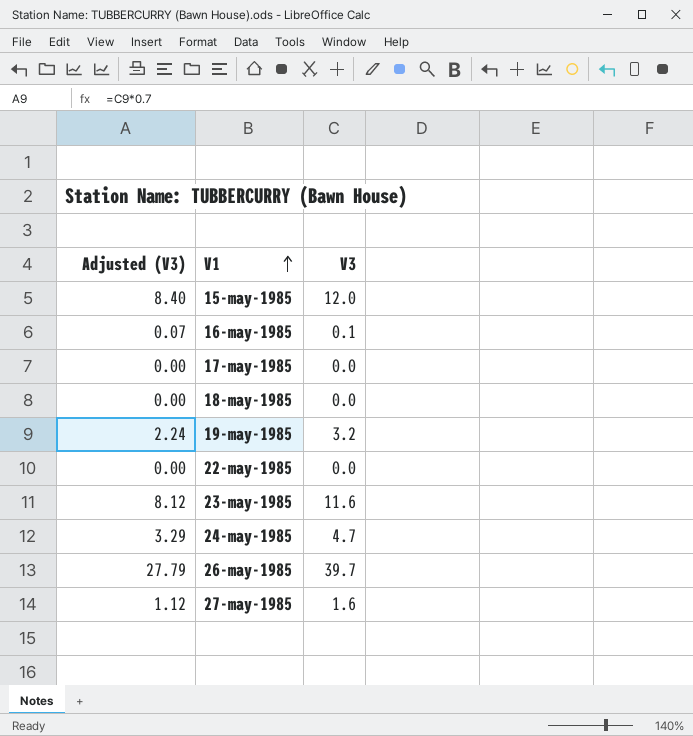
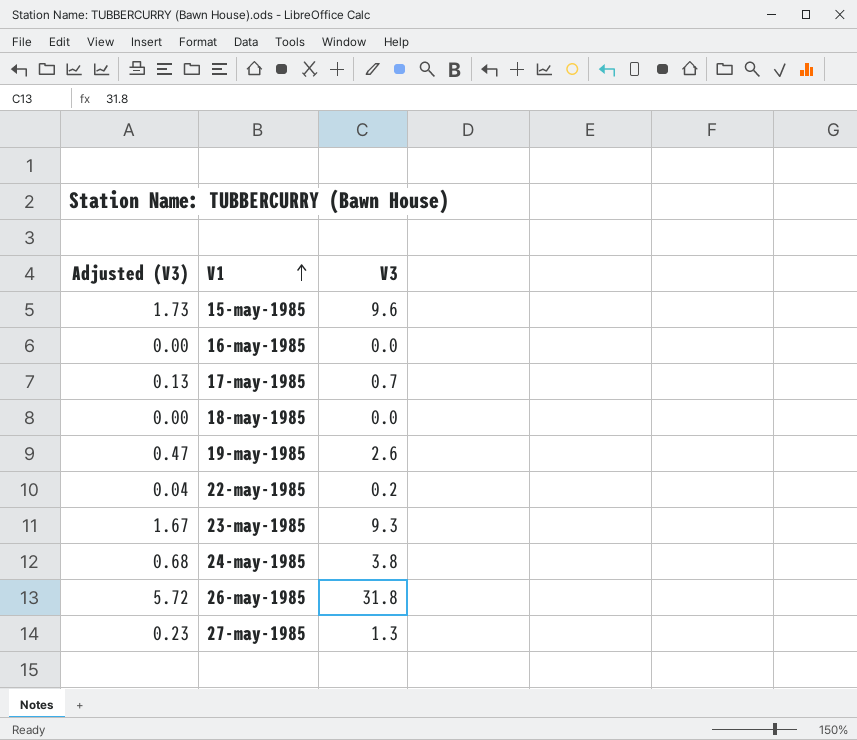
column Adjusted (V3) | formula: [V3] * 0.7 -> [V3] * 0.18
15-may-1985 | V3: 12.0 -> 9.6
16-may-1985 | V3: 0.1 -> 0.0
17-may-1985 | V3: 0.0 -> 0.7
19-may-1985 | V3: 3.2 -> 2.6
22-may-1985 | V3: 0.0 -> 0.2
23-may-1985 | V3: 11.6 -> 9.3
24-may-1985 | V3: 4.7 -> 3.8
26-may-1985 | V3: 39.7 -> 31.8
27-may-1985 | V3: 1.6 -> 1.3

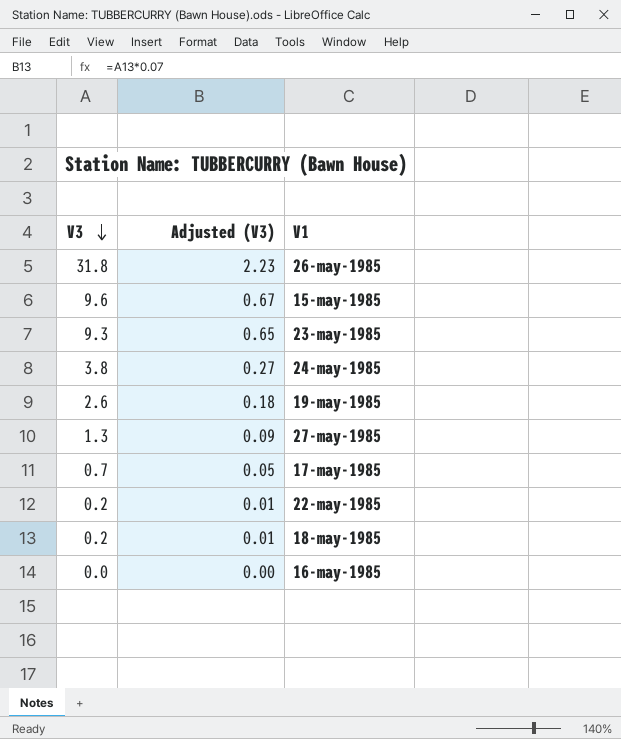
row order: V1 ascending -> V3 descending
column V3 | position: 3 -> 1
column Adjusted (V3) | formula: [V3] * 0.18 -> [V3] * 0.07
18-may-1985 | V3: 0.0 -> 0.2

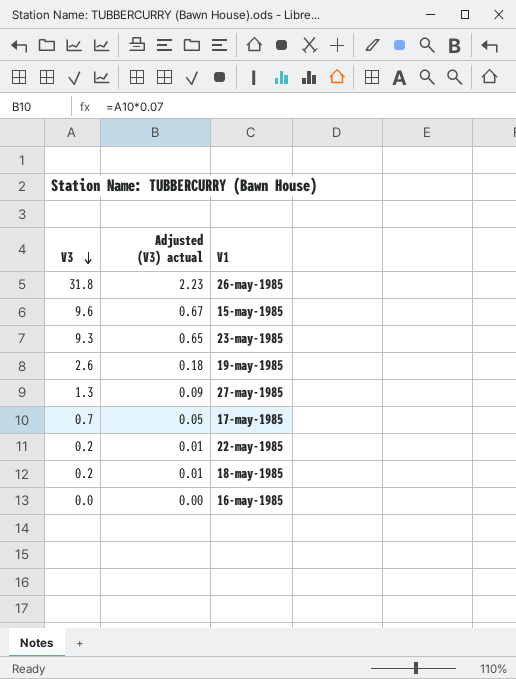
column name: Adjusted (V3) -> Adjusted (V3) actual
row 24-may-1985: 3.8 | 0.27 -> none

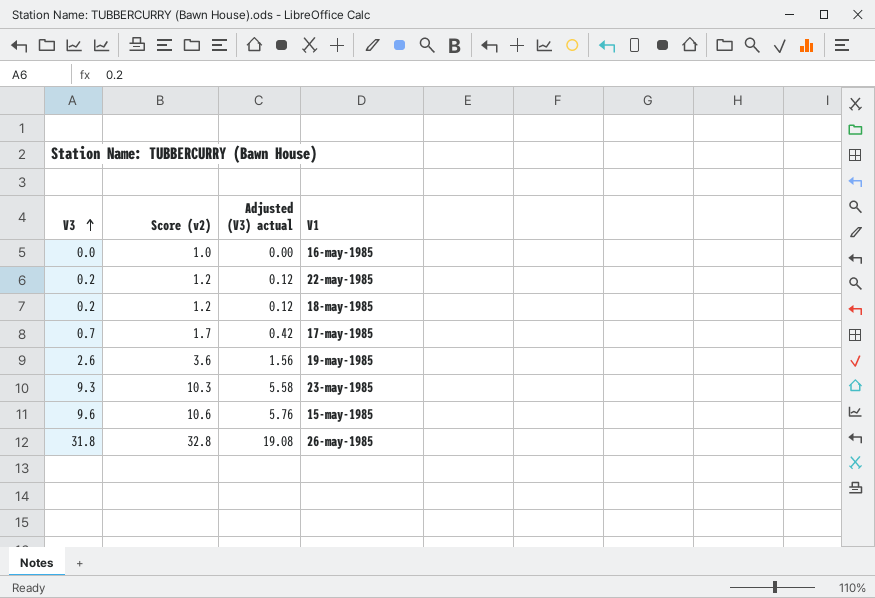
row order: V3 descending -> V3 ascending
column Score (v2) | formula: none -> [V3] + 1
column Adjusted (V3) actual | formula: [V3] * 0.07 -> [V3] * 0.6
row 27-may-1985: 1.3 | 0.09 -> none

